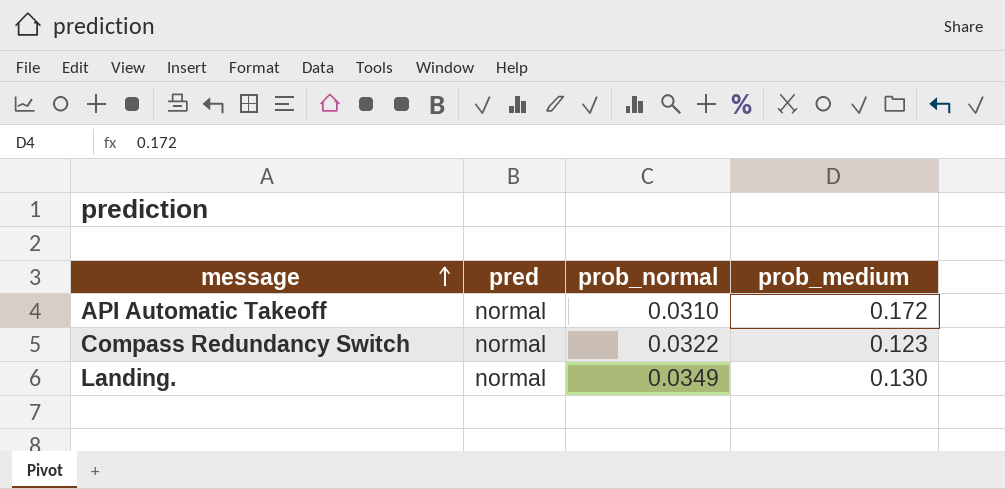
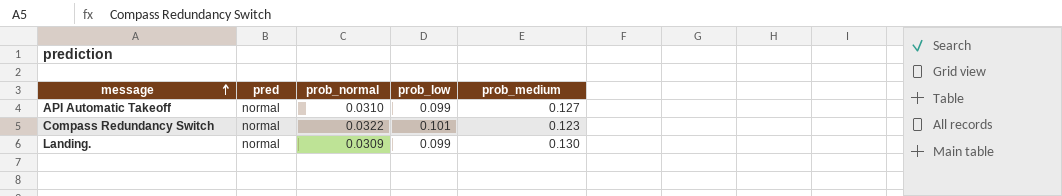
column prob_low | position: none -> 4
API Automatic Takeoff | prob_medium: 0.172 -> 0.127
Landing. | prob_normal: 0.0349 -> 0.0309

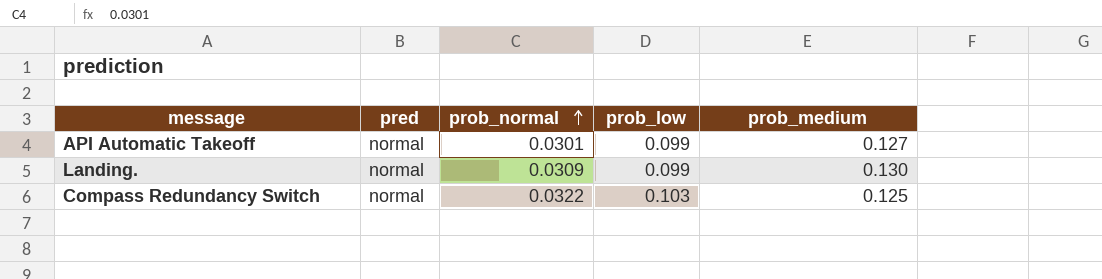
row order: message ascending -> prob_normal ascending
API Automatic Takeoff | prob_normal: 0.0310 -> 0.0301
Compass Redundancy Switch | prob_low: 0.101 -> 0.103
Compass Redundancy Switch | prob_medium: 0.123 -> 0.125

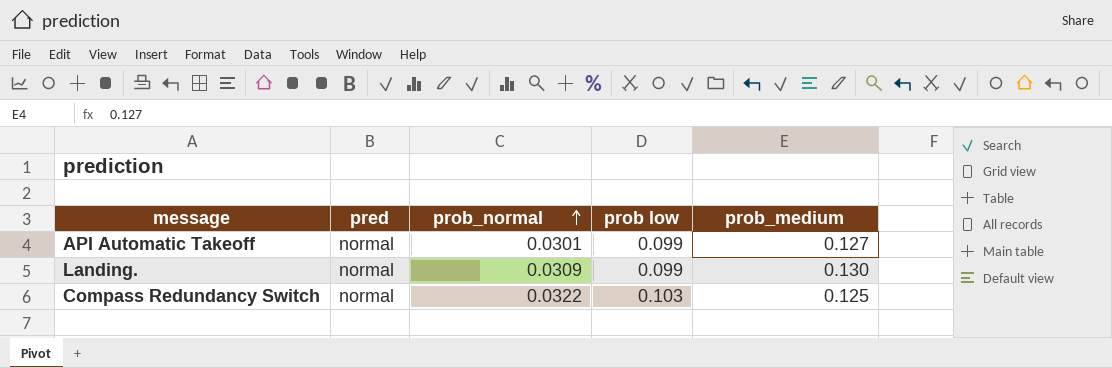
column name: prob_low -> prob low

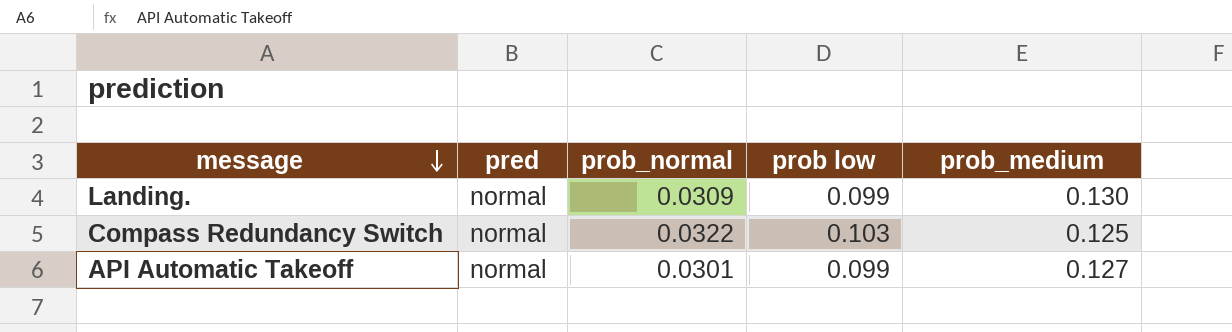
row order: prob_normal ascending -> message descending

